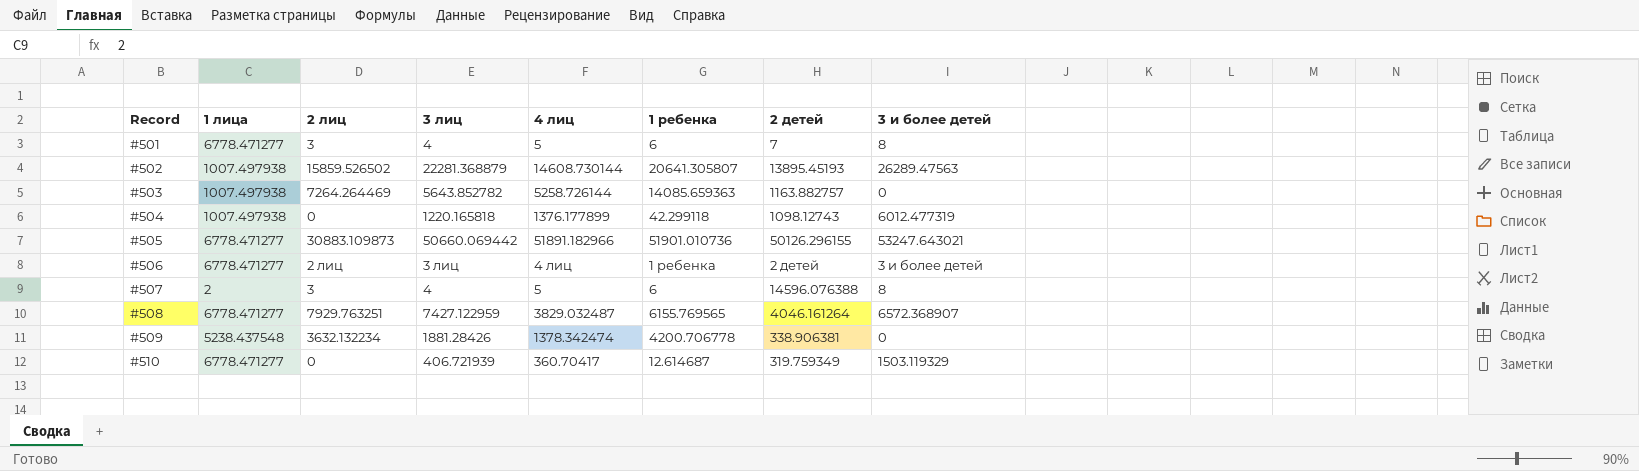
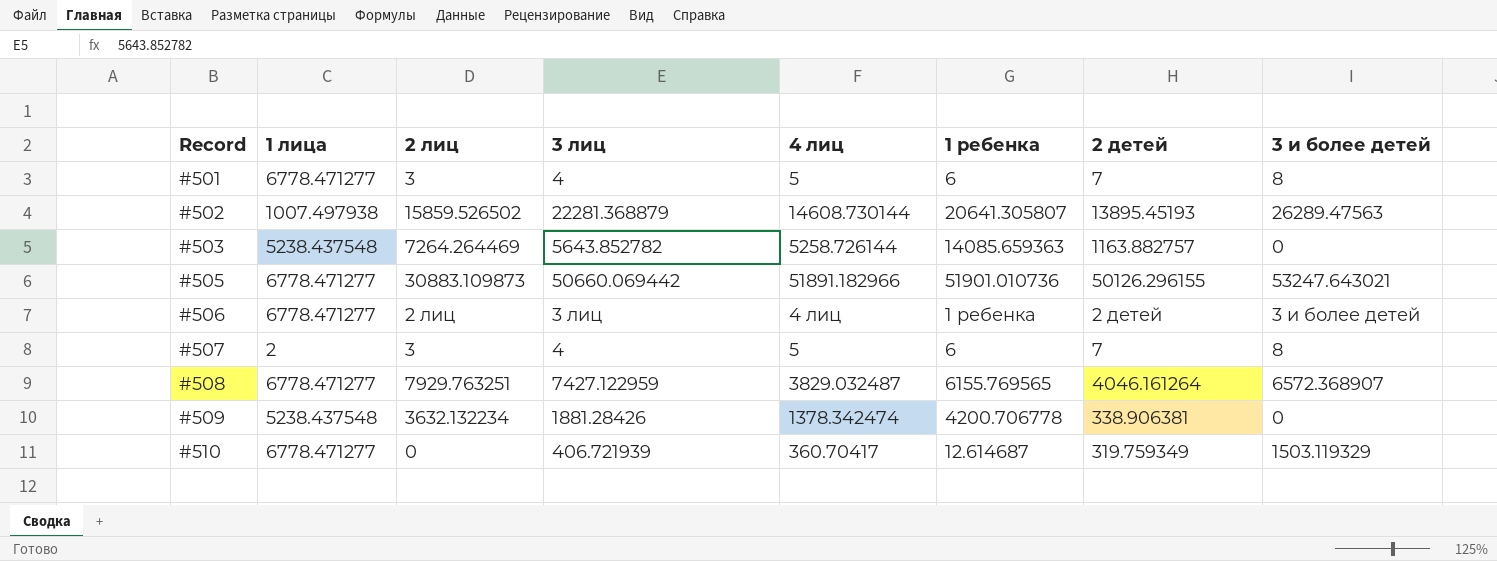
row #504: 1007.497938 | 0 | 1220.165818 | 1376.177899 | 42.299118 | 1098.12743 | 6012.477319 -> none
#503 | 1 лица: 1007.497938 -> 5238.437548
#507 | 2 детей: 14596.076388 -> 7

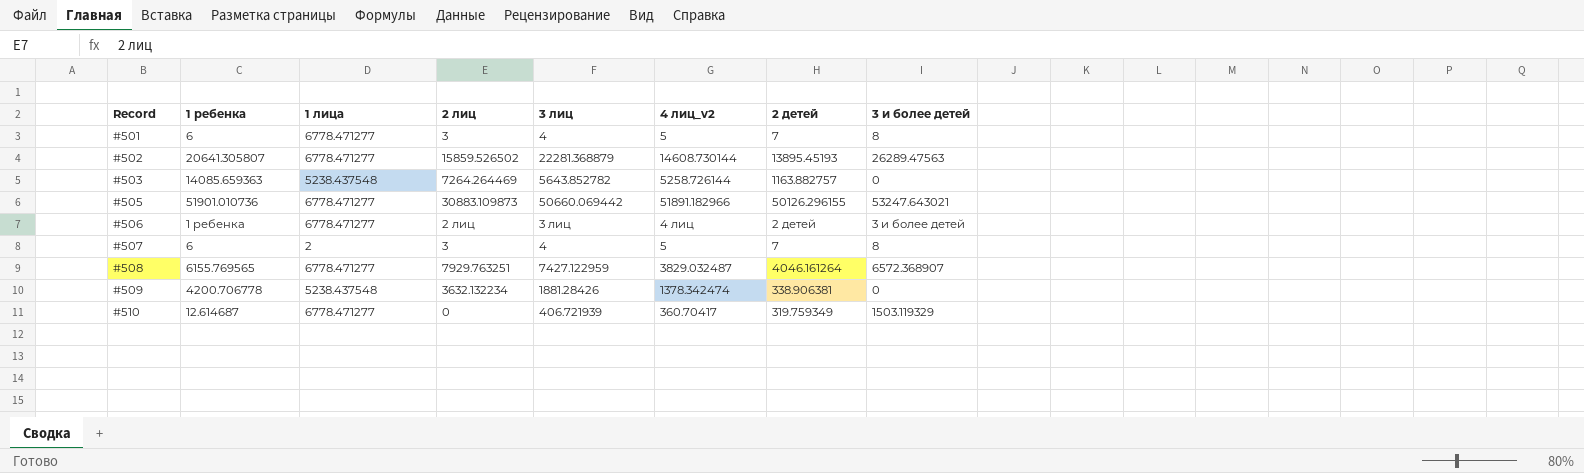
column 1 ребенка | position: 6 -> 2
column name: 4 лиц -> 4 лиц_v2
#502 | 1 лица: 1007.497938 -> 6778.471277

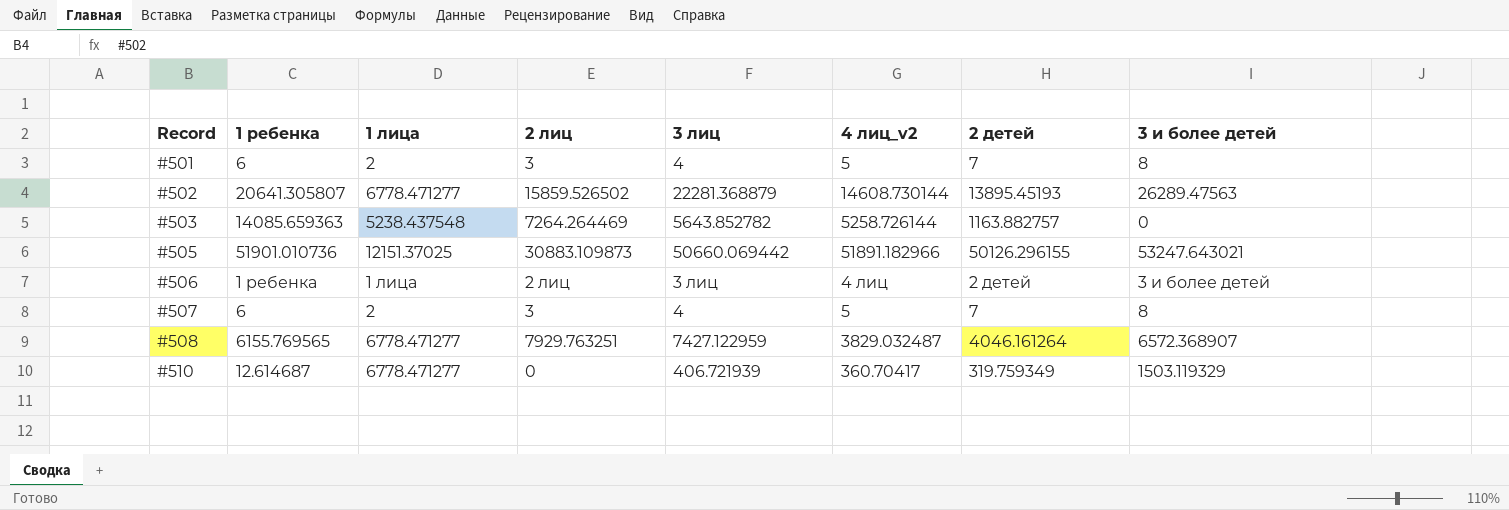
row #509: 4200.706778 | 5238.437548 | 3632.132234 | 1881.28426 | 1378.342474 | 338.906381 | 0 -> none
#501 | 1 лица: 6778.471277 -> 2
#505 | 1 лица: 6778.471277 -> 12151.37025
#506 | 1 лица: 6778.471277 -> 1 лица

